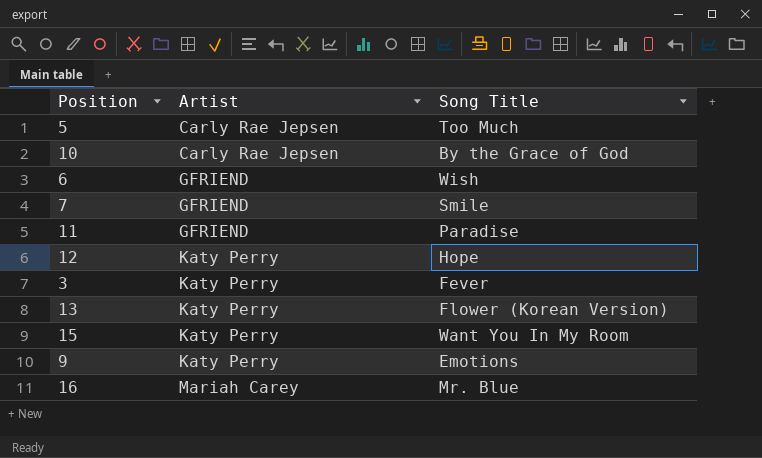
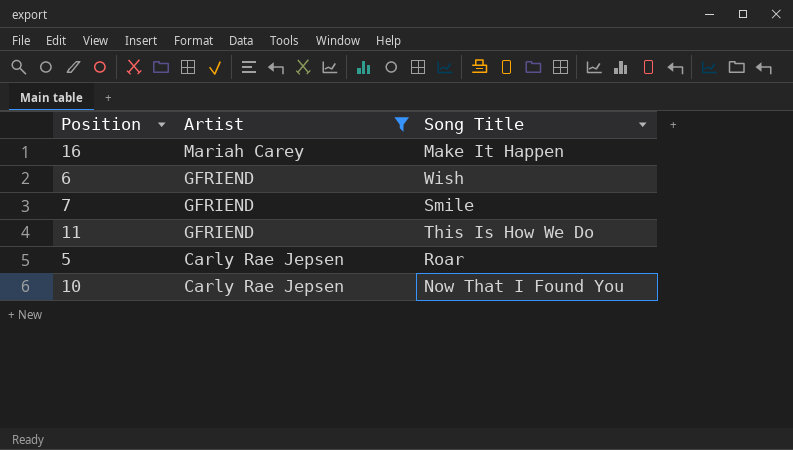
filter: none -> Artist != Katy Perry
row order: Artist ascending -> Artist descending
16 | Song Title: Mr. Blue -> Make It Happen
11 | Song Title: Paradise -> This Is How We Do
5 | Song Title: Too Much -> Roar
10 | Song Title: By the Grace of God -> Now That I Found You

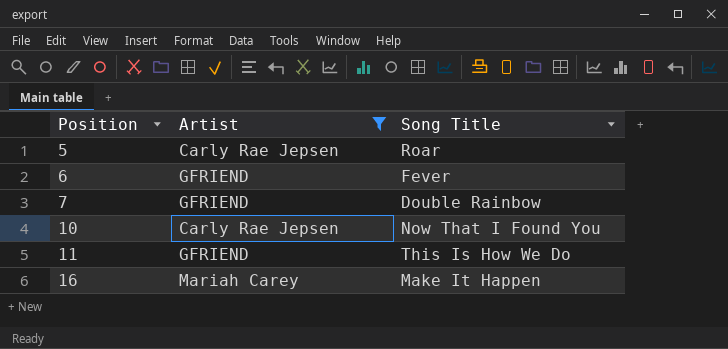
row order: Artist descending -> Position ascending
6 | Song Title: Wish -> Fever
7 | Song Title: Smile -> Double Rainbow

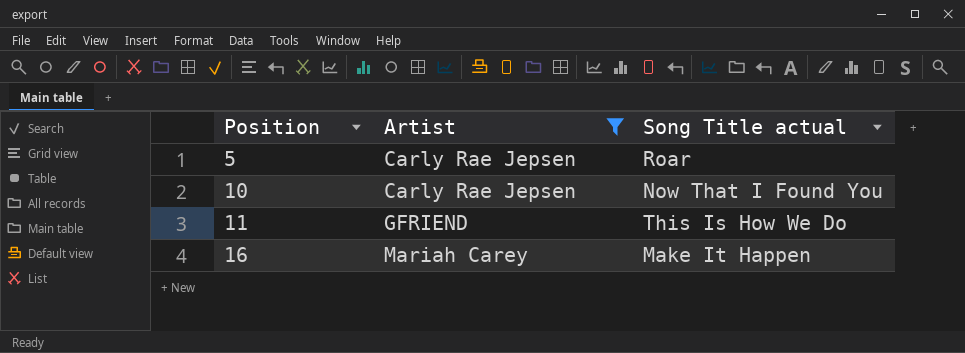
column name: Song Title -> Song Title actual
row 6: GFRIEND | Fever -> none
row 7: GFRIEND | Double Rainbow -> none

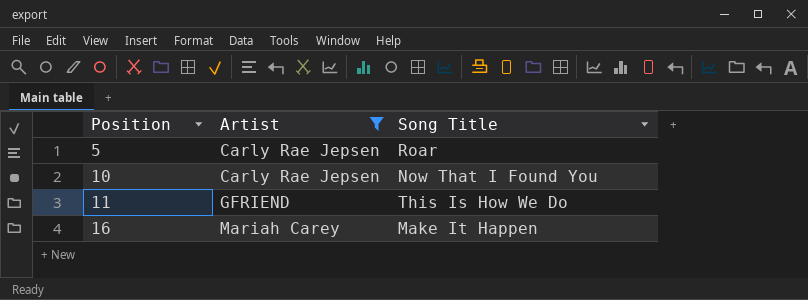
column name: Song Title actual -> Song Title

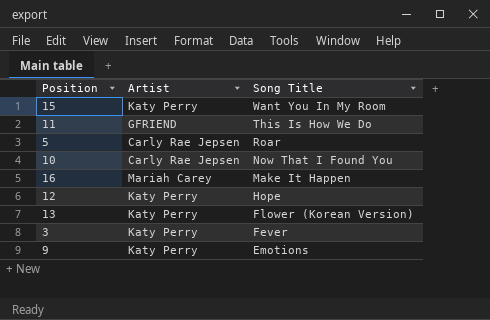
filter: Artist != Katy Perry -> none
row order: Position ascending -> Song Title descending

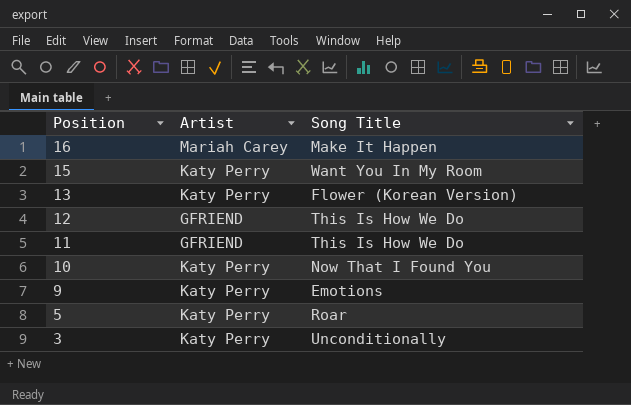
row order: Song Title descending -> Position descending
12 | Artist: Katy Perry -> GFRIEND
12 | Song Title: Hope -> This Is How We Do
10 | Artist: Carly Rae Jepsen -> Katy Perry
5 | Artist: Carly Rae Jepsen -> Katy Perry
3 | Song Title: Fever -> Unconditionally

